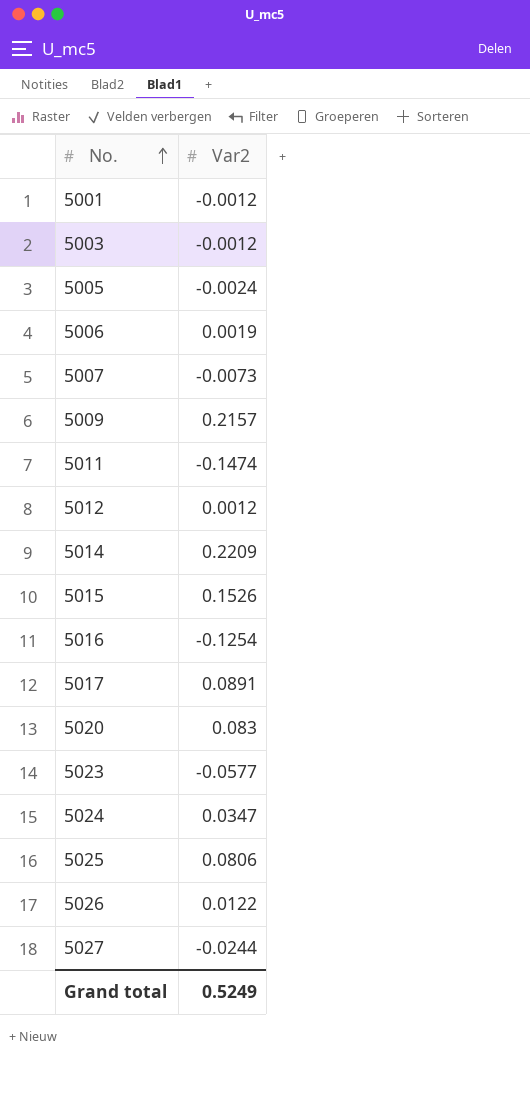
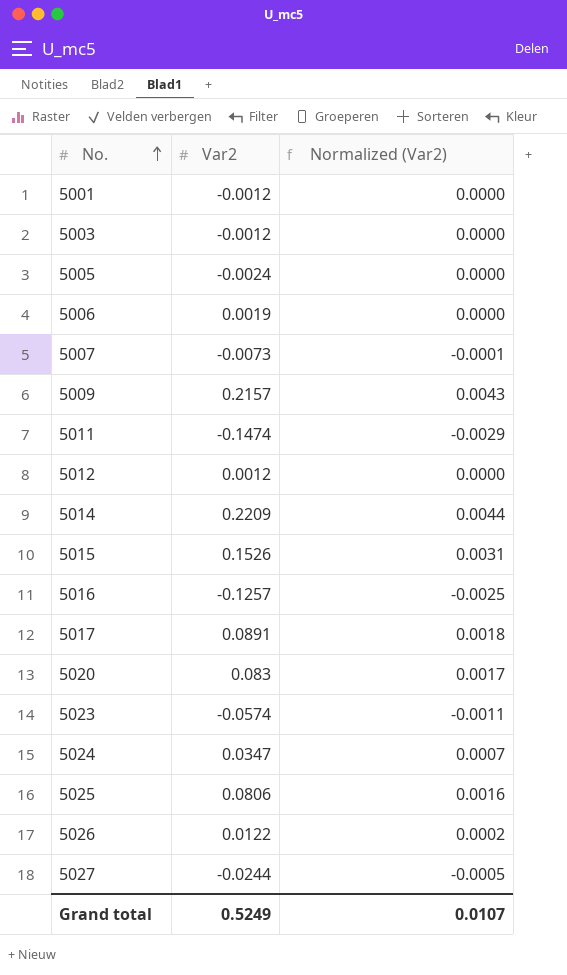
column Normalized (Var2) | formula: none -> [Var2] * 0.02
5016 | Var2: -0.1254 -> -0.1257
5023 | Var2: -0.0577 -> -0.0574

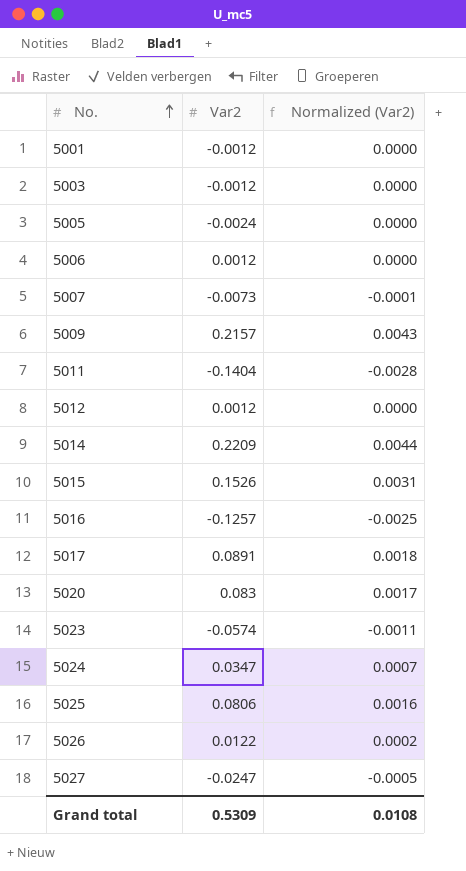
5006 | Var2: 0.0019 -> 0.0012
5011 | Var2: -0.1474 -> -0.1404
5011 | Normalized (Var2): -0.0029 -> -0.0028
5027 | Var2: -0.0244 -> -0.0247
Grand total | Var2: 0.5249 -> 0.5309
Grand total | Normalized (Var2): 0.0107 -> 0.0108

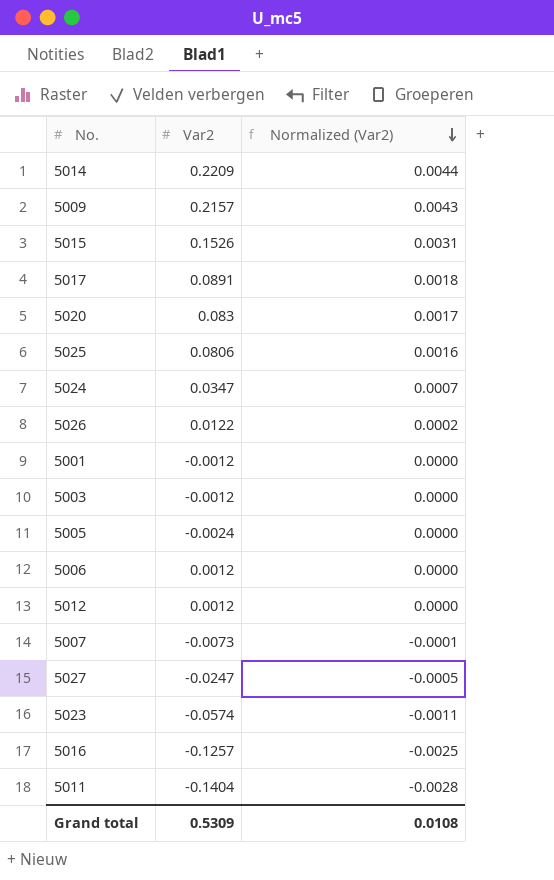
row order: No. ascending -> Normalized (Var2) descending

